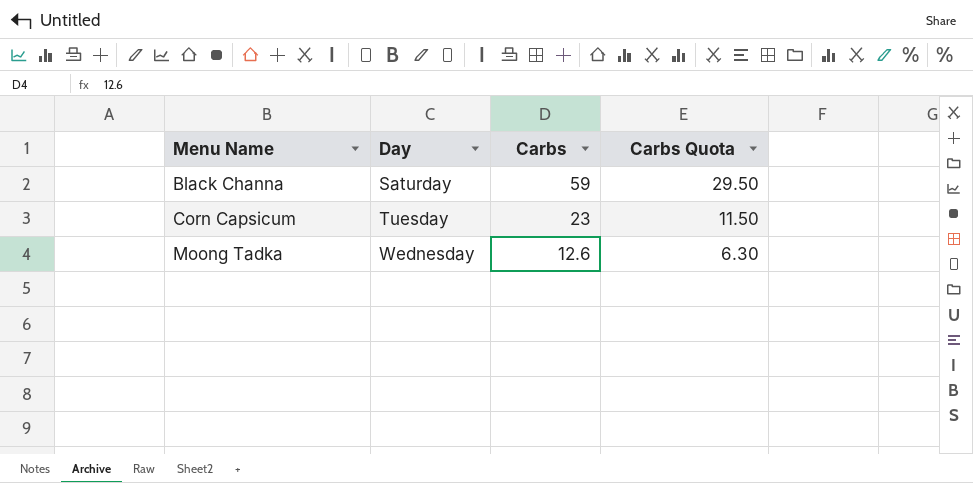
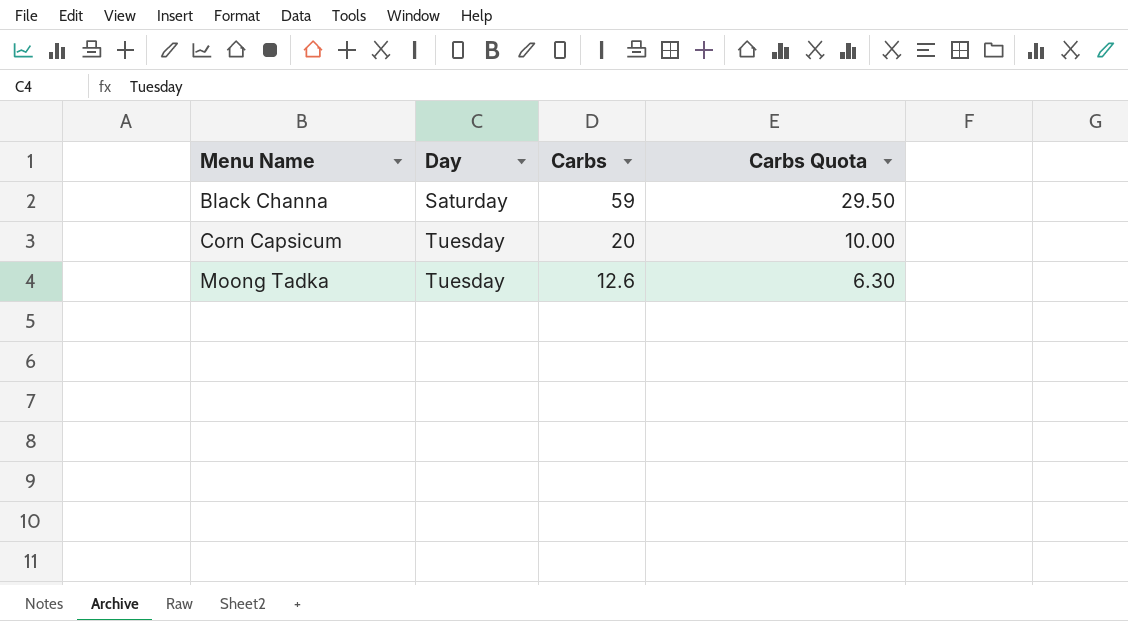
Corn Capsicum | Carbs: 23 -> 20
Corn Capsicum | Carbs Quota: 11.50 -> 10.00
Moong Tadka | Day: Wednesday -> Tuesday

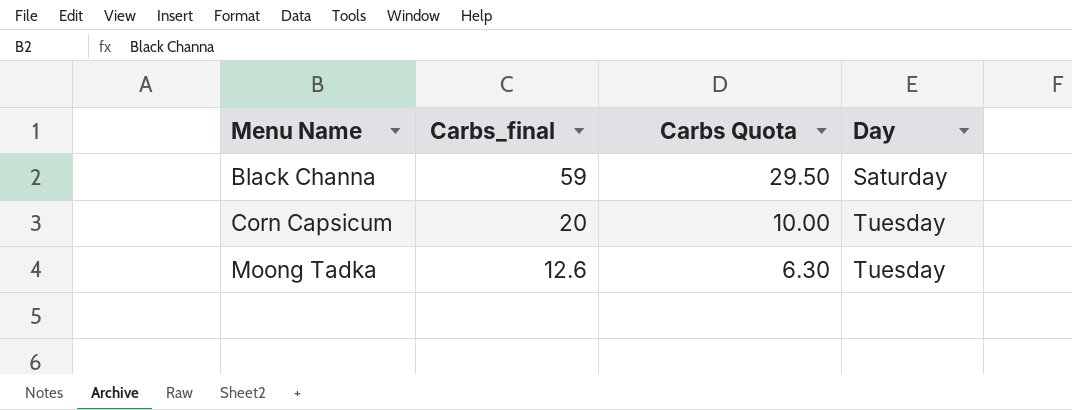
column name: Carbs -> Carbs_final
column Day | position: 2 -> 4

